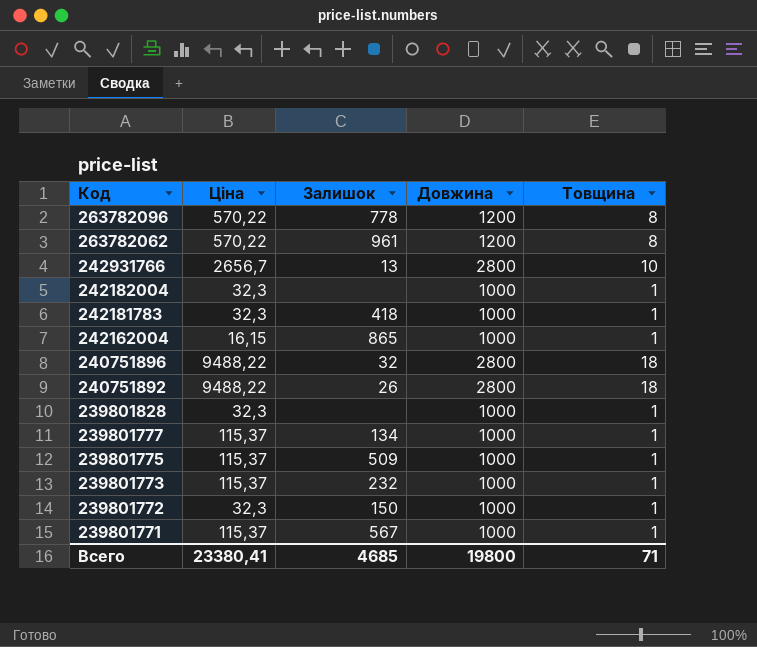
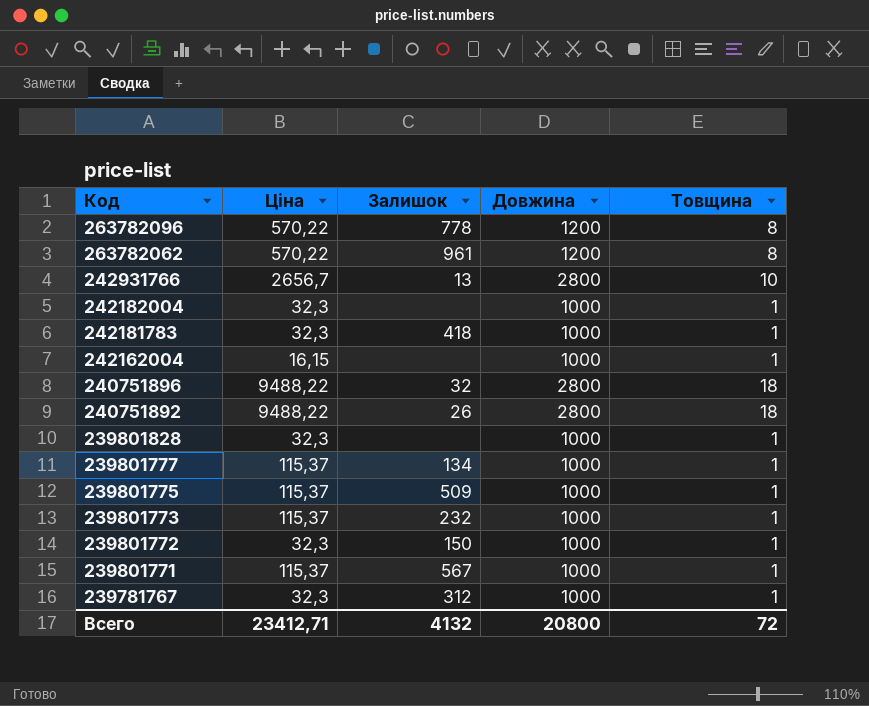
242162004 | Залишок: 865 -> none
row 239781767: none -> 32,3 | 312 | 1000 | 1
Всего | Ціна: 23380,41 -> 23412,71
Всего | Залишок: 4685 -> 4132
Всего | Довжина: 19800 -> 20800
Всего | Товщина: 71 -> 72

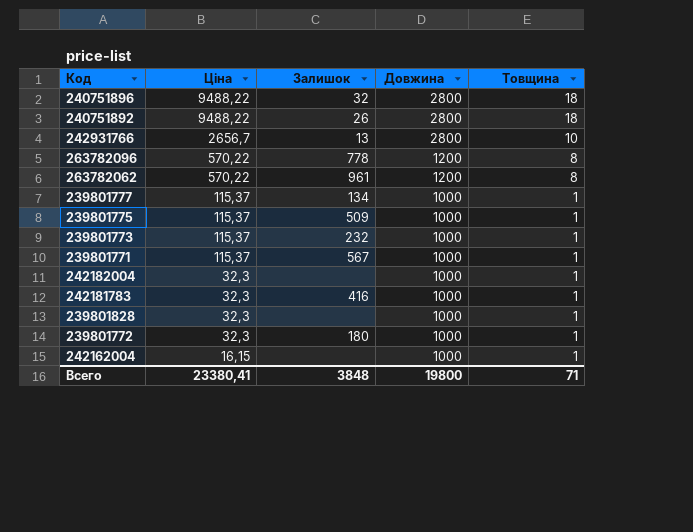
row order: Код descending -> Ціна descending
row 239781767: 32,3 | 312 | 1000 | 1 -> none
242181783 | Залишок: 418 -> 416
239801772 | Залишок: 150 -> 180
Всего | Ціна: 23412,71 -> 23380,41
Всего | Залишок: 4132 -> 3848
Всего | Довжина: 20800 -> 19800
Всего | Товщина: 72 -> 71

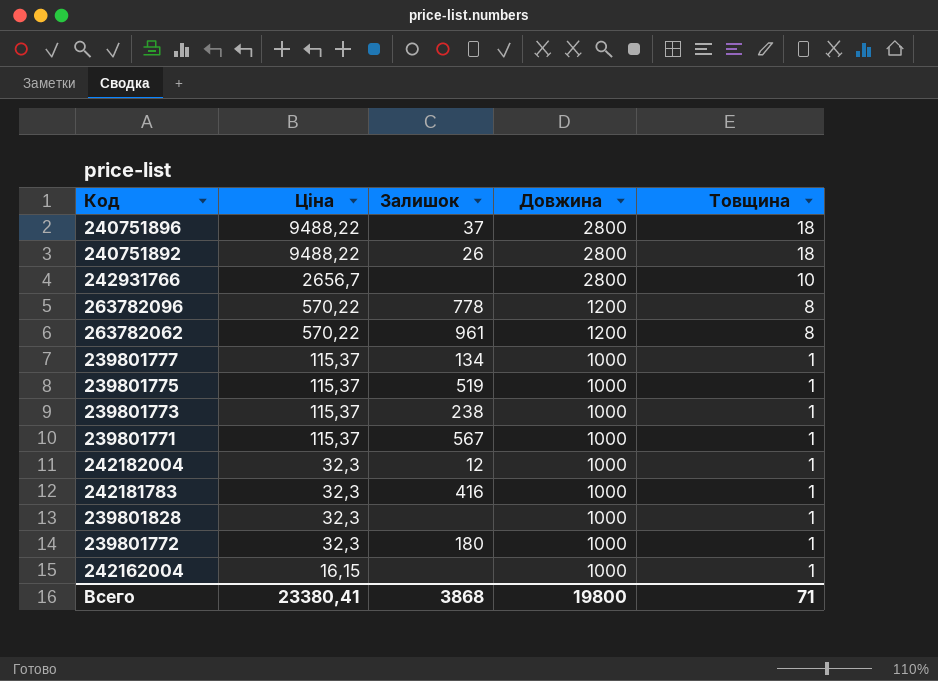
240751896 | Залишок: 32 -> 37
242931766 | Залишок: 13 -> none
239801775 | Залишок: 509 -> 519
239801773 | Залишок: 232 -> 238
242182004 | Залишок: none -> 12
Всего | Залишок: 3848 -> 3868

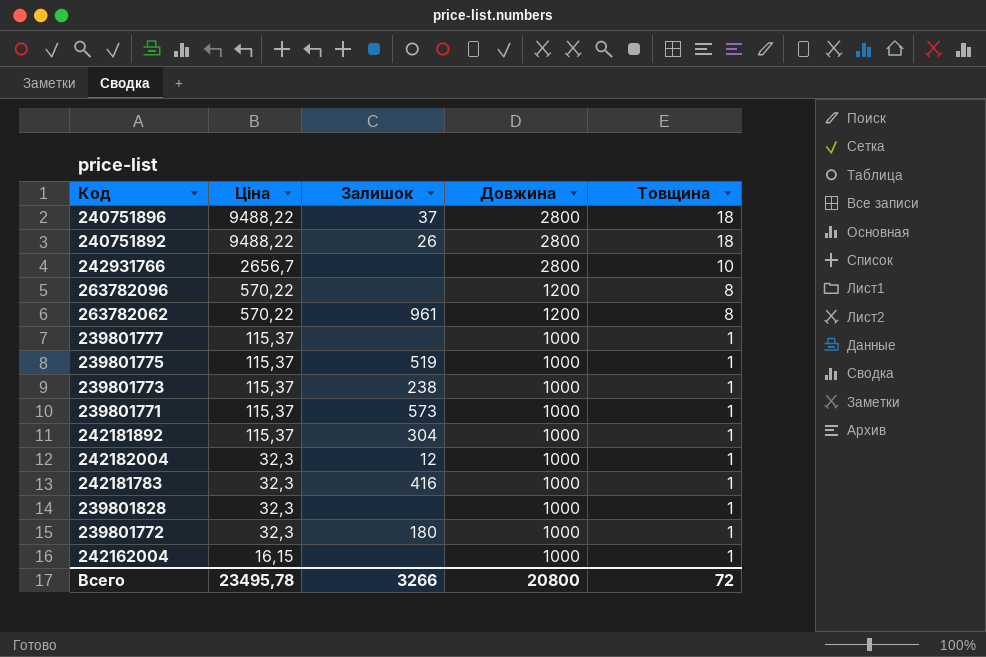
263782096 | Залишок: 778 -> none
239801777 | Залишок: 134 -> none
239801771 | Залишок: 567 -> 573
row 242181892: none -> 115,37 | 304 | 1000 | 1
Всего | Ціна: 23380,41 -> 23495,78
Всего | Залишок: 3868 -> 3266
Всего | Довжина: 19800 -> 20800
Всего | Товщина: 71 -> 72

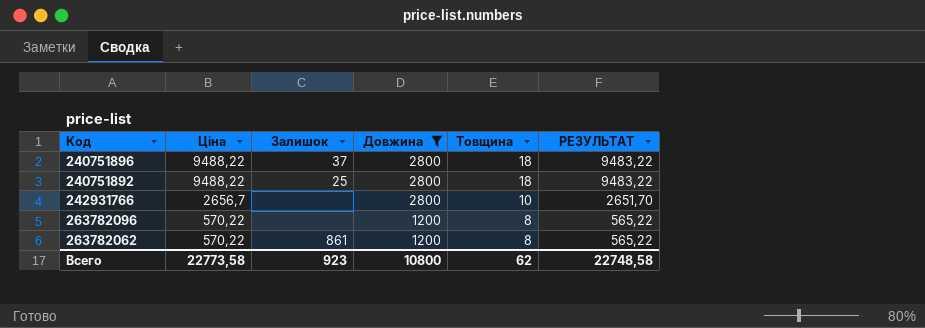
filter: none -> Довжина != 1000
column РЕЗУЛЬТАТ | formula: none -> [Ціна] - 5
240751892 | Залишок: 26 -> 25
263782062 | Залишок: 961 -> 861
Всего | Ціна: 23495,78 -> 22773,58
Всего | Залишок: 3266 -> 923
Всего | Довжина: 20800 -> 10800
Всего | Товщина: 72 -> 62

